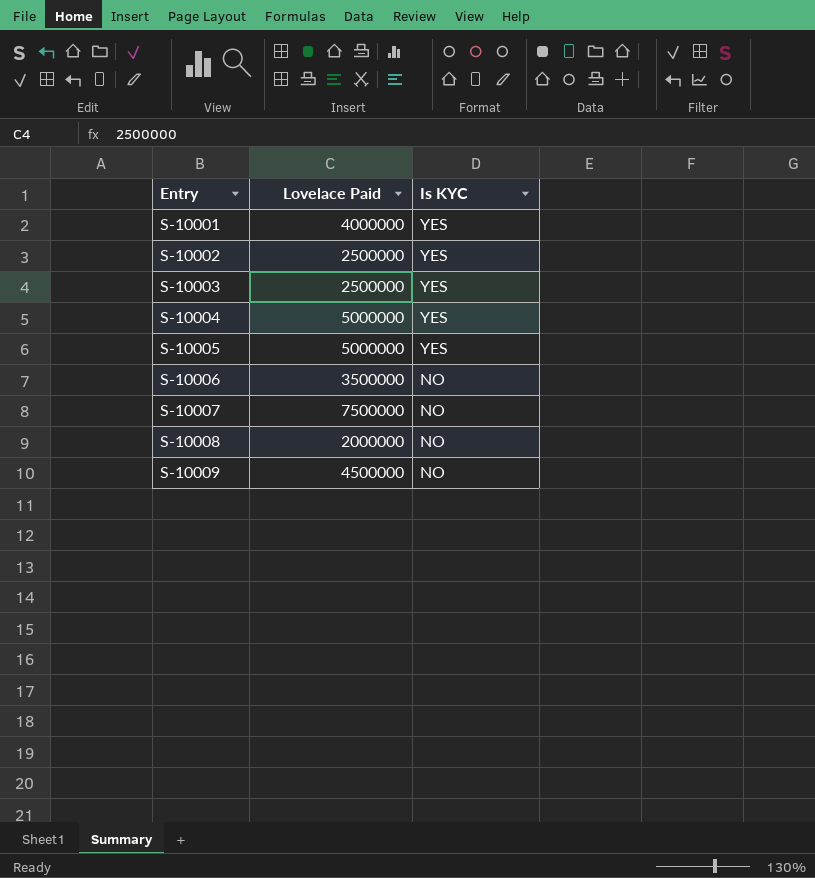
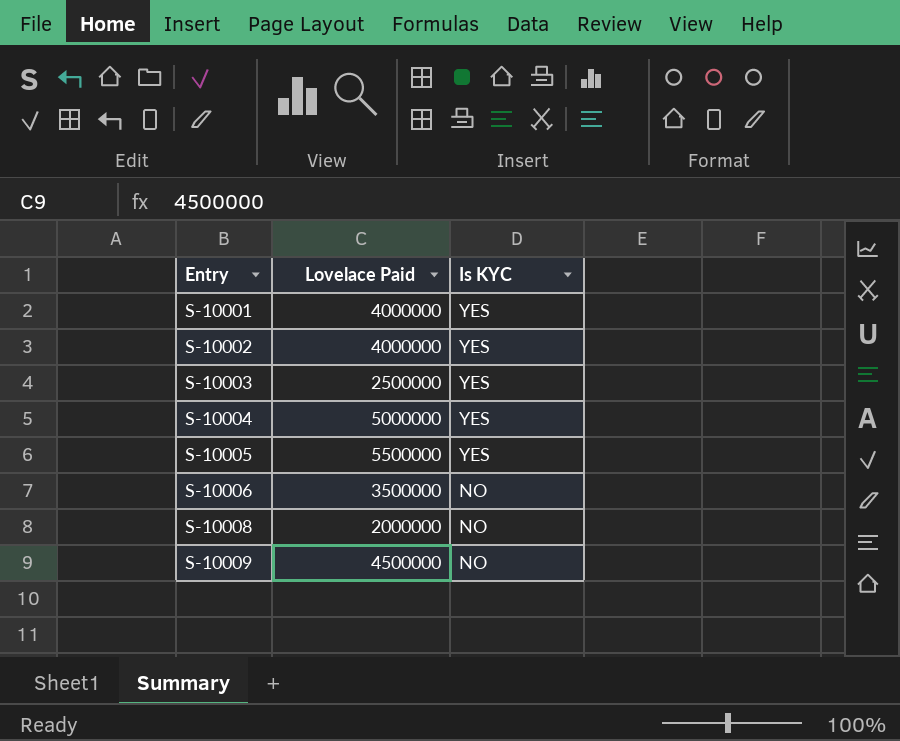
row S-10007: 7500000 | NO -> none
S-10002 | Lovelace Paid: 2500000 -> 4000000
S-10005 | Lovelace Paid: 5000000 -> 5500000

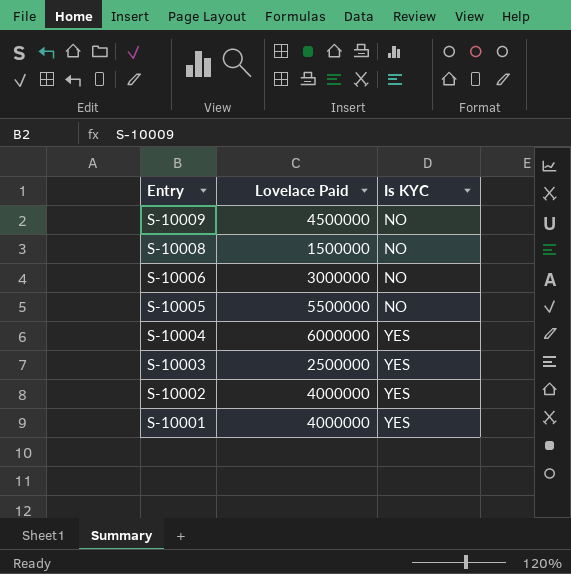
row order: Entry ascending -> Entry descending
S-10008 | Lovelace Paid: 2000000 -> 1500000
S-10006 | Lovelace Paid: 3500000 -> 3000000
S-10005 | Is KYC: YES -> NO
S-10004 | Lovelace Paid: 5000000 -> 6000000

